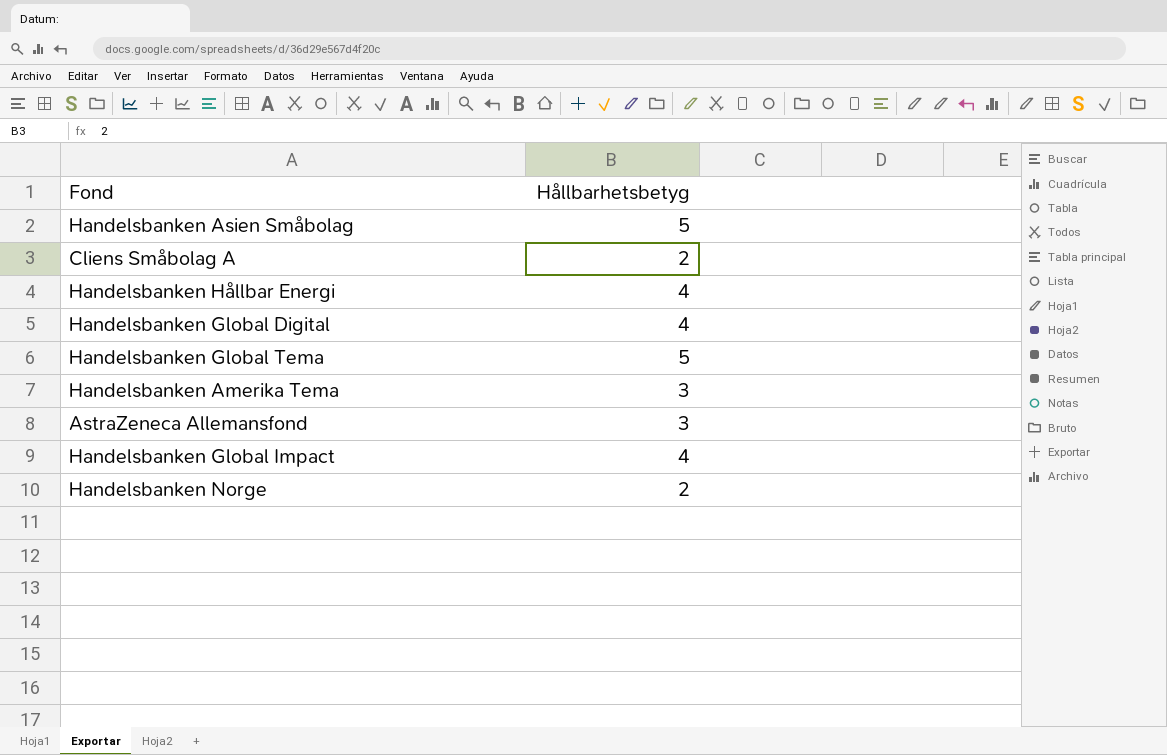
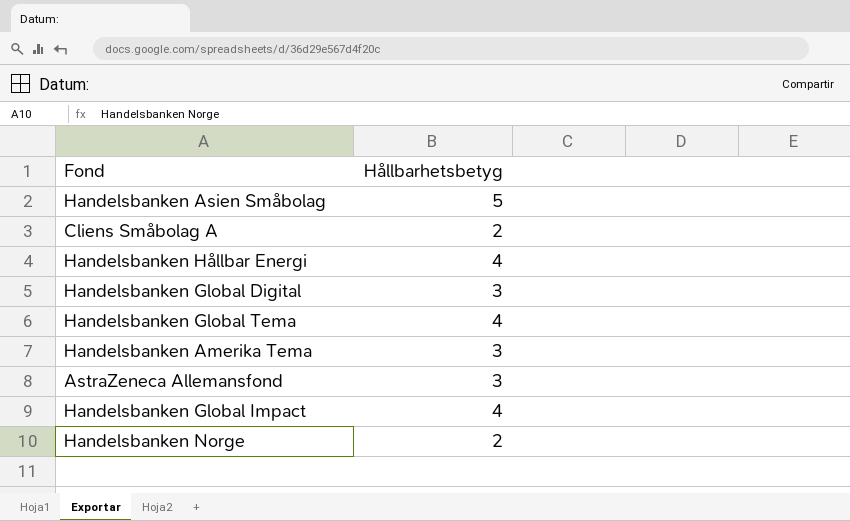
Handelsbanken Global Digital | Hållbarhetsbetyg: 4 -> 3
Handelsbanken Global Tema | Hållbarhetsbetyg: 5 -> 4

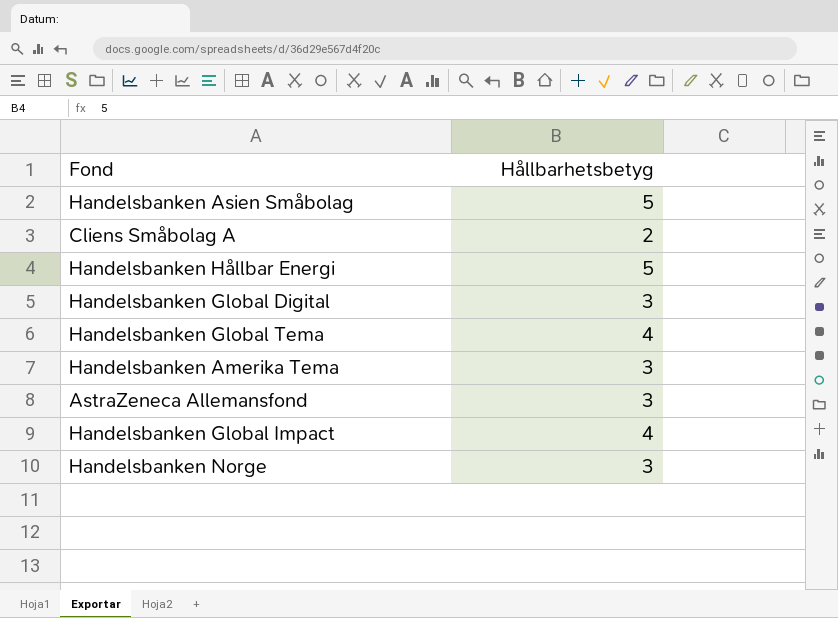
Handelsbanken Hållbar Energi | Hållbarhetsbetyg: 4 -> 5
Handelsbanken Norge | Hållbarhetsbetyg: 2 -> 3

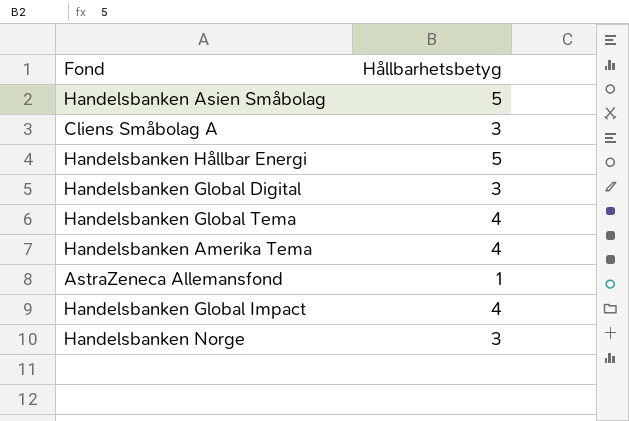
Cliens Småbolag A | Hållbarhetsbetyg: 2 -> 3
Handelsbanken Amerika Tema | Hållbarhetsbetyg: 3 -> 4
AstraZeneca Allemansfond | Hållbarhetsbetyg: 3 -> 1

